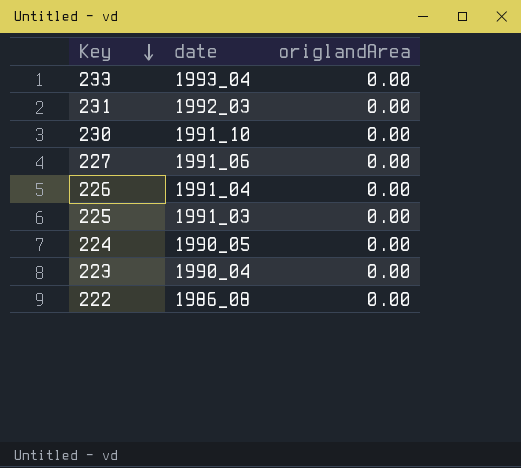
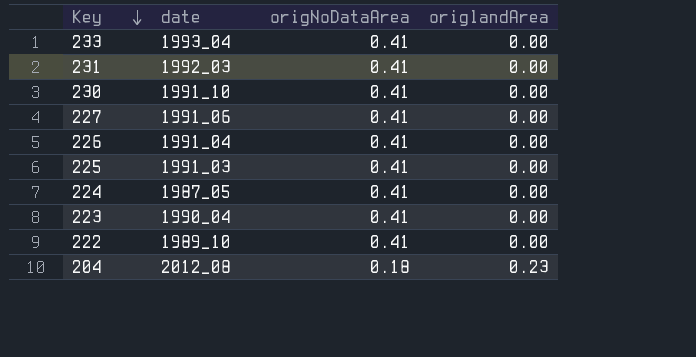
column origNoDataArea | position: none -> 3
224 | date: 1990_05 -> 1987_05
222 | date: 1986_08 -> 1989_10
row 204: none -> 2012_08 | 0.18 | 0.23

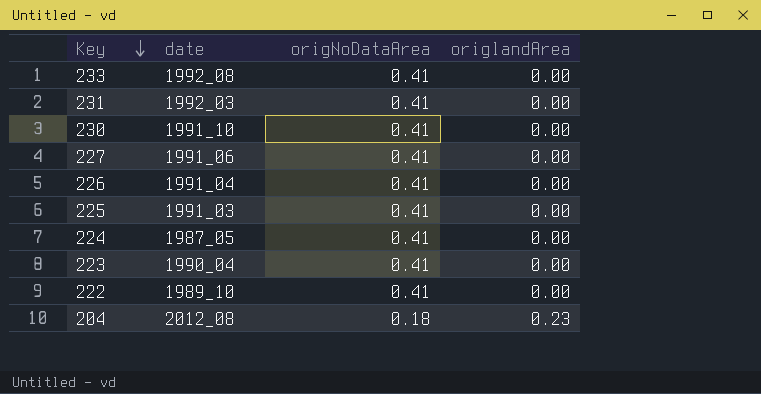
233 | date: 1993_04 -> 1992_08

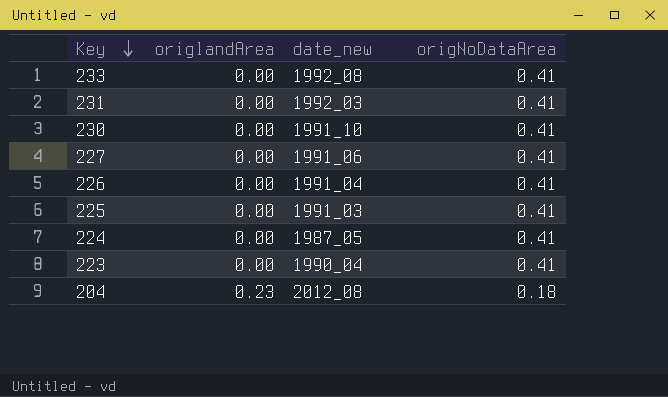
column origlandArea | position: 4 -> 2
column name: date -> date_new
row 222: 1989_10 | 0.41 | 0.00 -> none

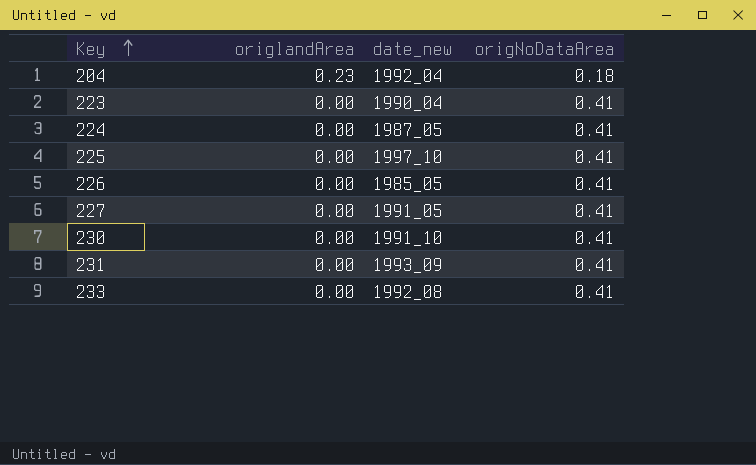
row order: Key descending -> Key ascending
204 | date_new: 2012_08 -> 1992_04
225 | date_new: 1991_03 -> 1997_10
226 | date_new: 1991_04 -> 1985_05
227 | date_new: 1991_06 -> 1991_05
231 | date_new: 1992_03 -> 1993_09

